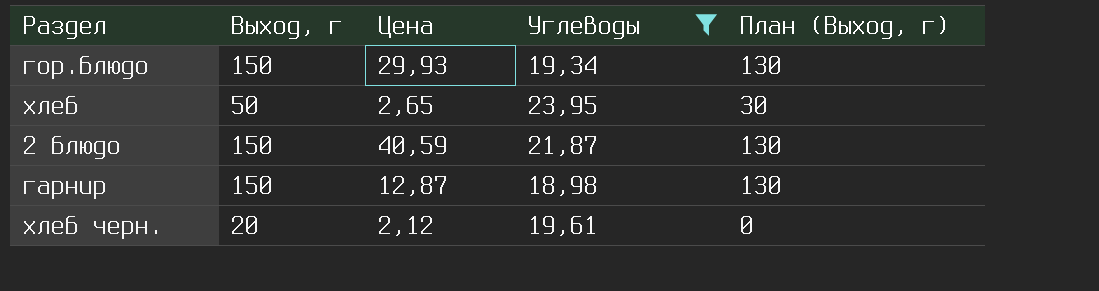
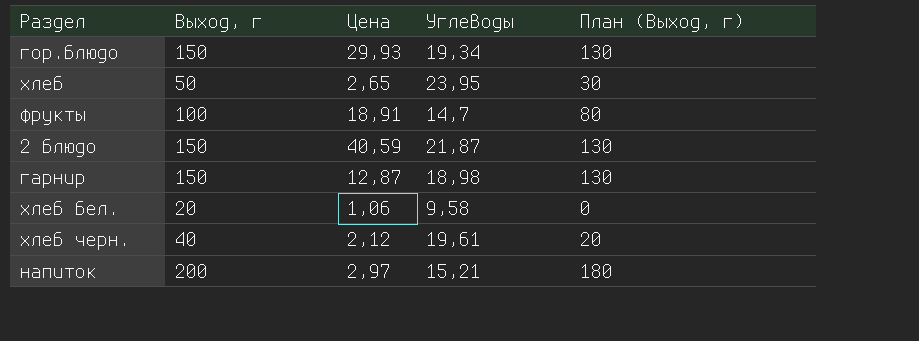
filter: Углеводы >= 18,98 -> none
хлеб черн. | Выход, г: 20 -> 40
хлеб черн. | План (Выход, г): 0 -> 20

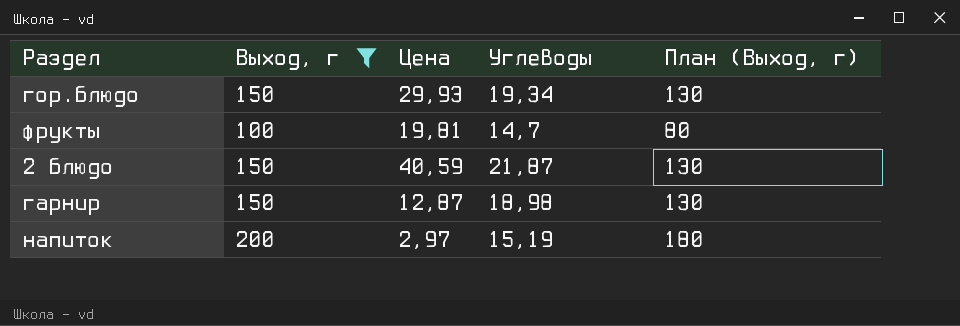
filter: none -> Выход, г >= 100
фрукты | Цена: 18,91 -> 19,81
напиток | Углеводы: 15,21 -> 15,19

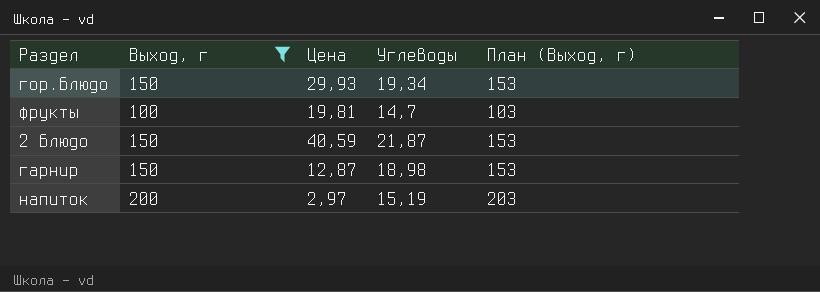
column План (Выход, г) | formula: [Выход, г] - 20 -> [Выход, г] + 3

